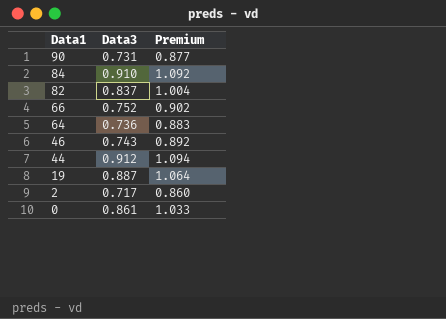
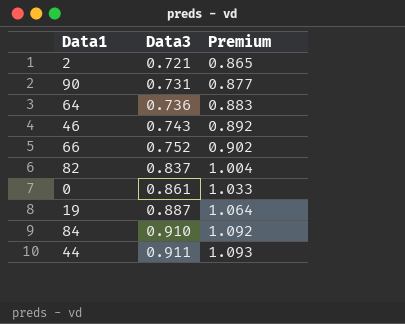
row order: Data1 descending -> Data3 ascending
2 | Data3: 0.717 -> 0.721
2 | Premium: 0.860 -> 0.865
44 | Data3: 0.912 -> 0.911
44 | Premium: 1.094 -> 1.093

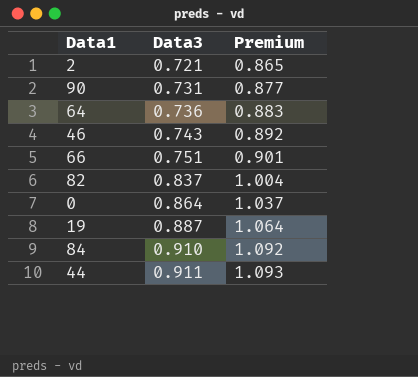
66 | Data3: 0.752 -> 0.751
66 | Premium: 0.902 -> 0.901
0 | Data3: 0.861 -> 0.864
0 | Premium: 1.033 -> 1.037

